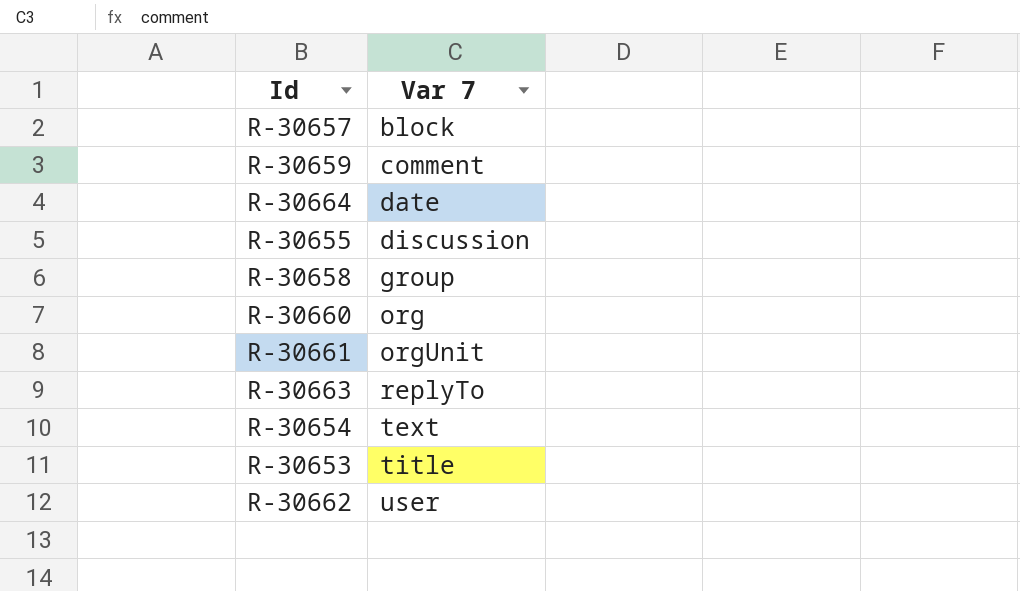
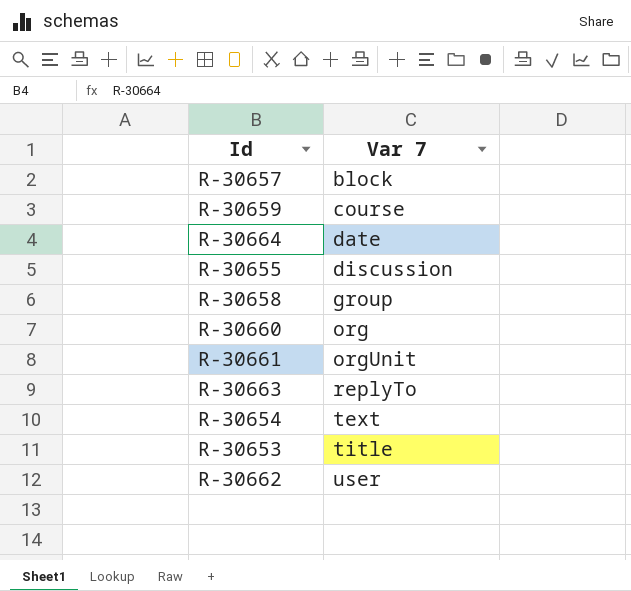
R-30659 | Var 7: comment -> course

